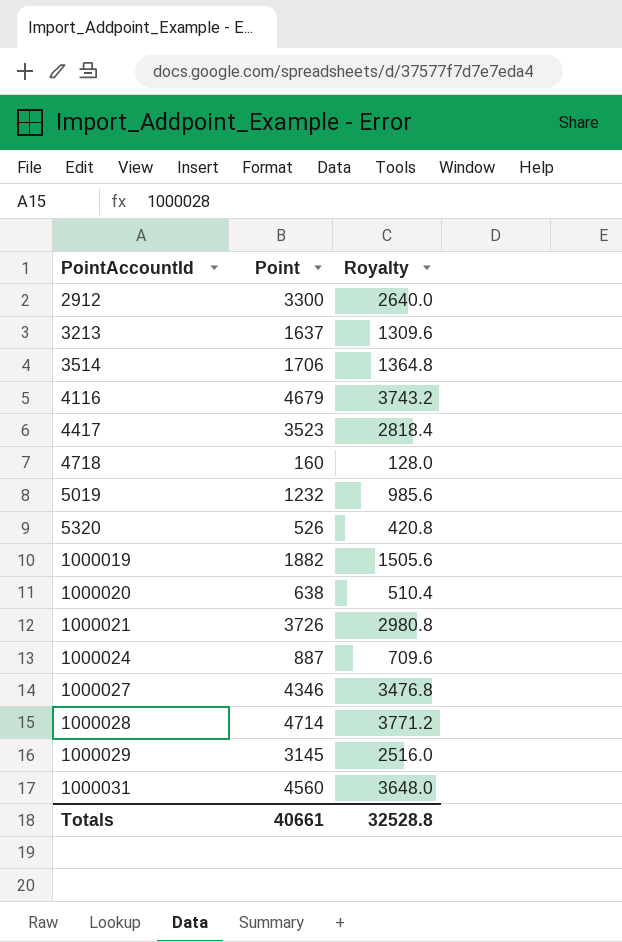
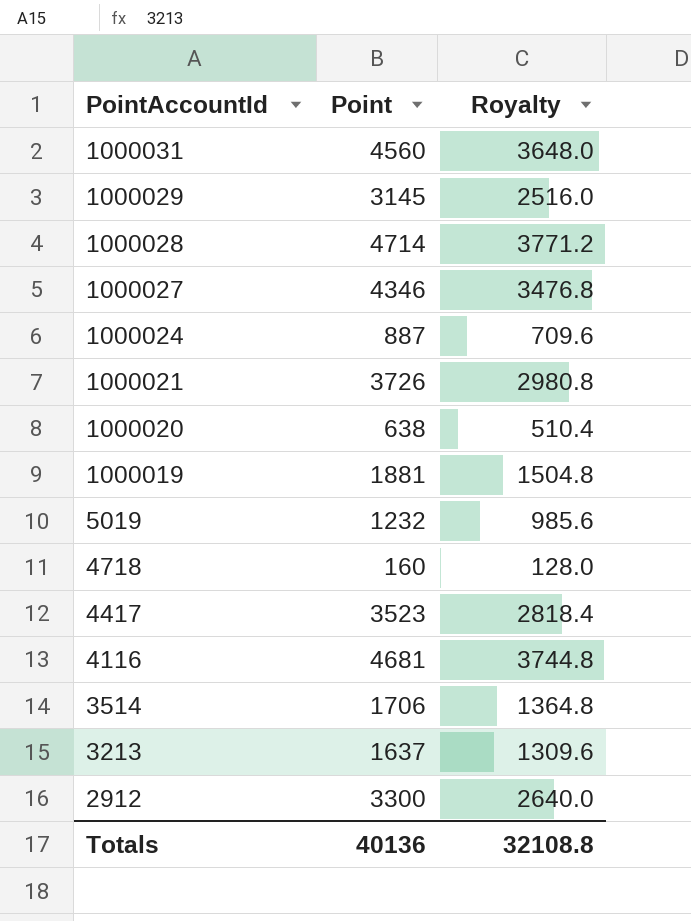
row order: PointAccountId ascending -> PointAccountId descending
row 5320: 526 | 420.8 -> none
1000019 | Point: 1882 -> 1881
1000019 | Royalty: 1505.6 -> 1504.8
4116 | Point: 4679 -> 4681
4116 | Royalty: 3743.2 -> 3744.8
Totals | Point: 40661 -> 40136
Totals | Royalty: 32528.8 -> 32108.8

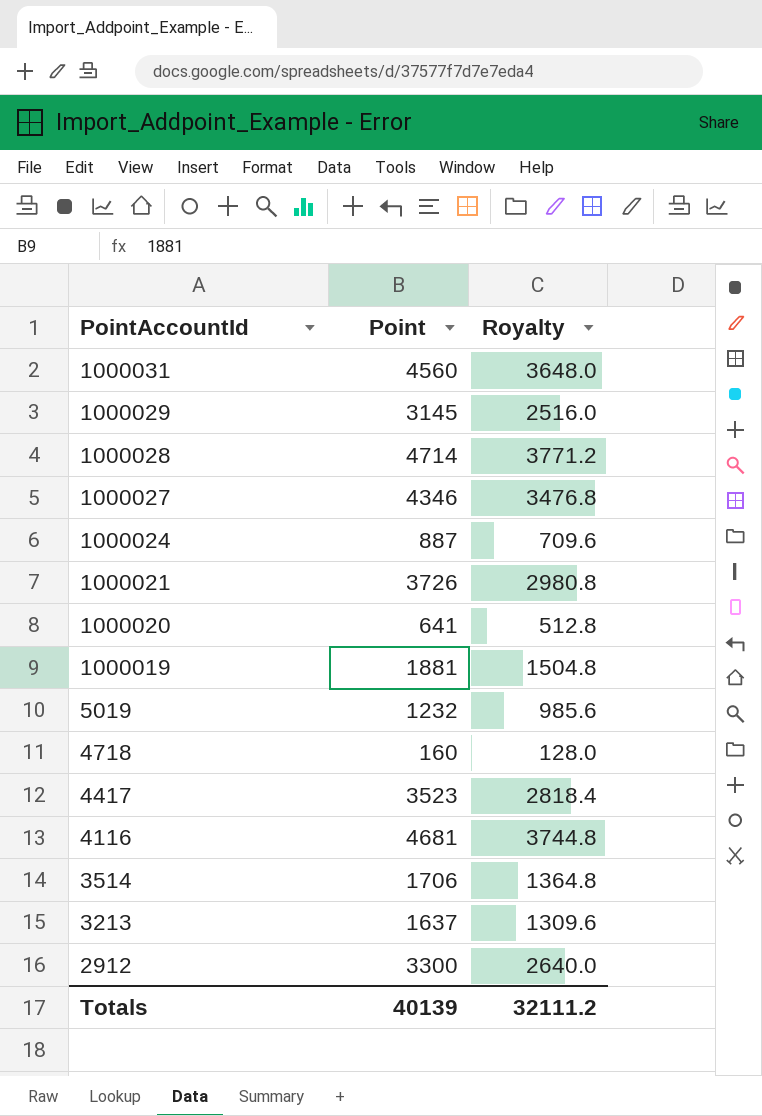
1000020 | Point: 638 -> 641
1000020 | Royalty: 510.4 -> 512.8
Totals | Point: 40136 -> 40139
Totals | Royalty: 32108.8 -> 32111.2

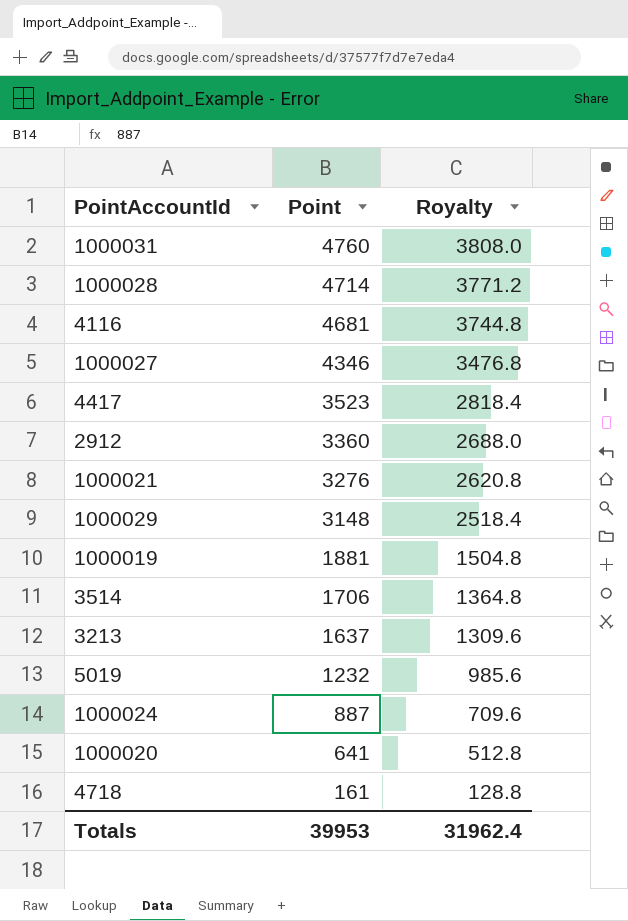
row order: PointAccountId descending -> Point descending
1000031 | Point: 4560 -> 4760
1000031 | Royalty: 3648.0 -> 3808.0
2912 | Point: 3300 -> 3360
2912 | Royalty: 2640.0 -> 2688.0
1000021 | Point: 3726 -> 3276
1000021 | Royalty: 2980.8 -> 2620.8
1000029 | Point: 3145 -> 3148
1000029 | Royalty: 2516.0 -> 2518.4
4718 | Point: 160 -> 161
4718 | Royalty: 128.0 -> 128.8
Totals | Point: 40139 -> 39953
Totals | Royalty: 32111.2 -> 31962.4

